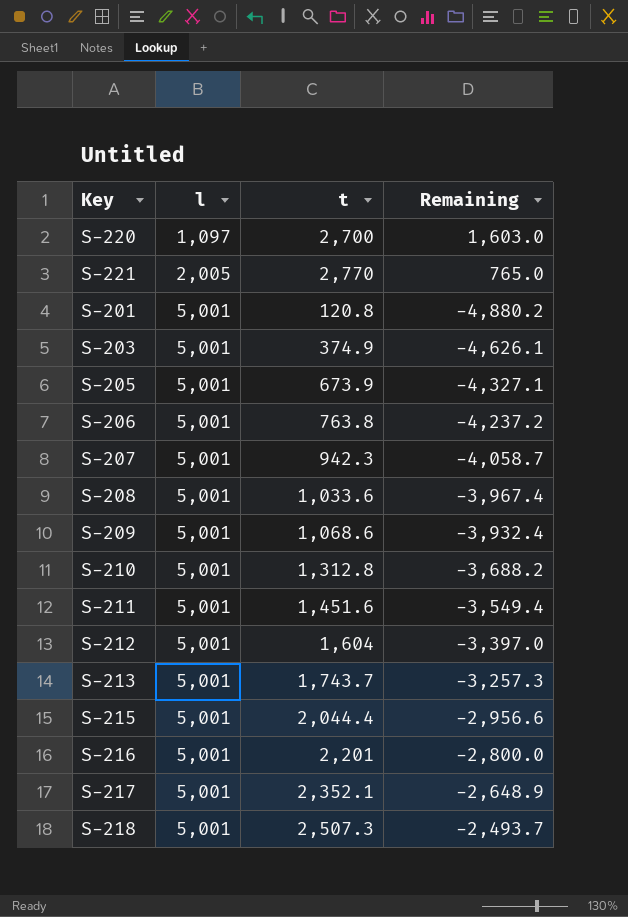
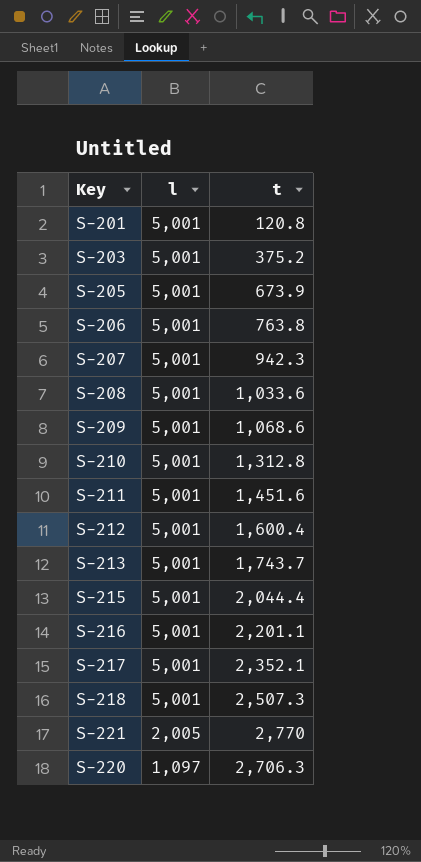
row order: l ascending -> l descending
column Remaining | formula: [t] - [l] -> none
S-203 | t: 374.9 -> 375.2
S-212 | t: 1,604 -> 1,600.4
S-216 | t: 2,201 -> 2,201.1
S-220 | t: 2,700 -> 2,706.3

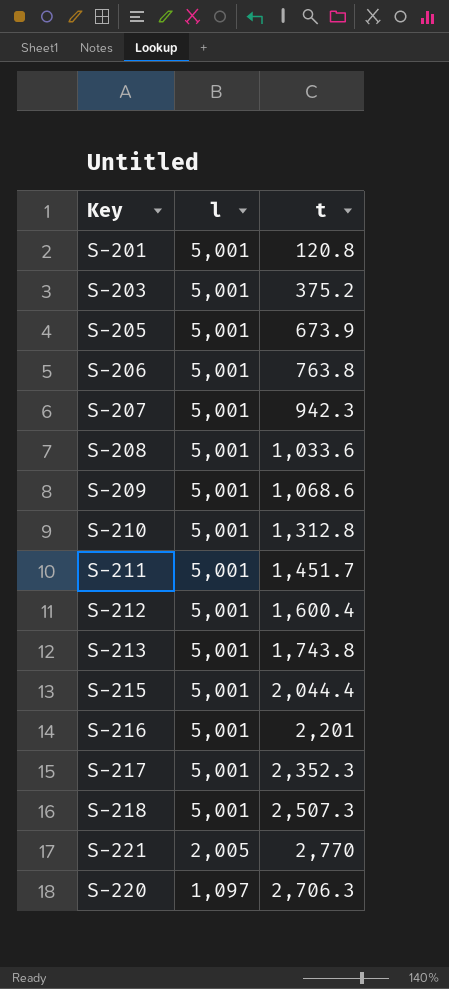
S-211 | t: 1,451.6 -> 1,451.7
S-213 | t: 1,743.7 -> 1,743.8
S-216 | t: 2,201.1 -> 2,201
S-217 | t: 2,352.1 -> 2,352.3

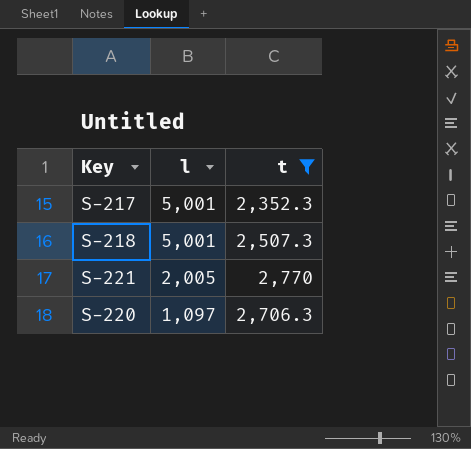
filter: none -> t >= 2,352.3

